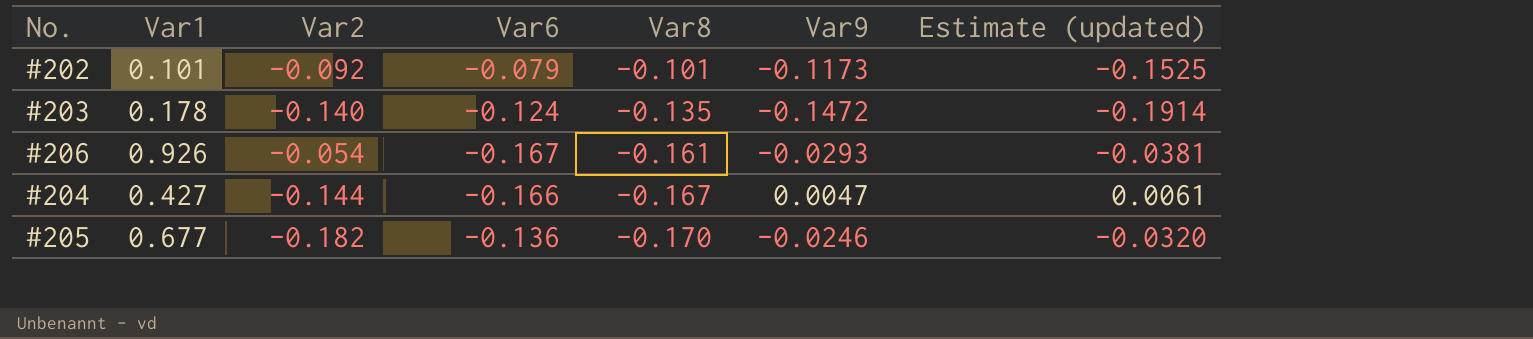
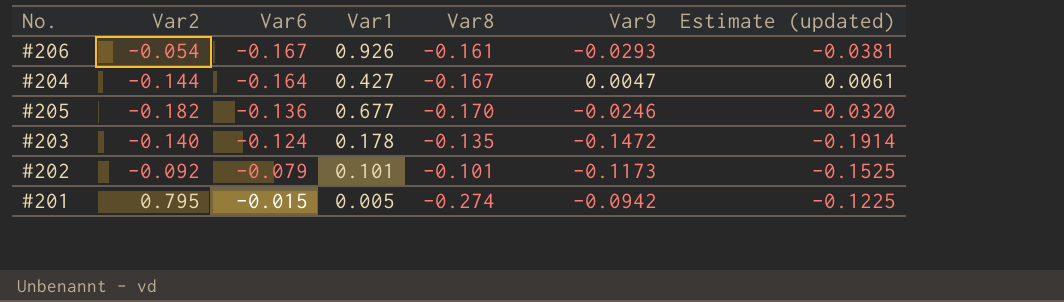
row order: Var8 descending -> Var6 ascending
column Var1 | position: 2 -> 4
#204 | Var6: -0.166 -> -0.164
row #201: none -> 0.795 | -0.015 | 0.005 | -0.274 | -0.0942 | -0.1225

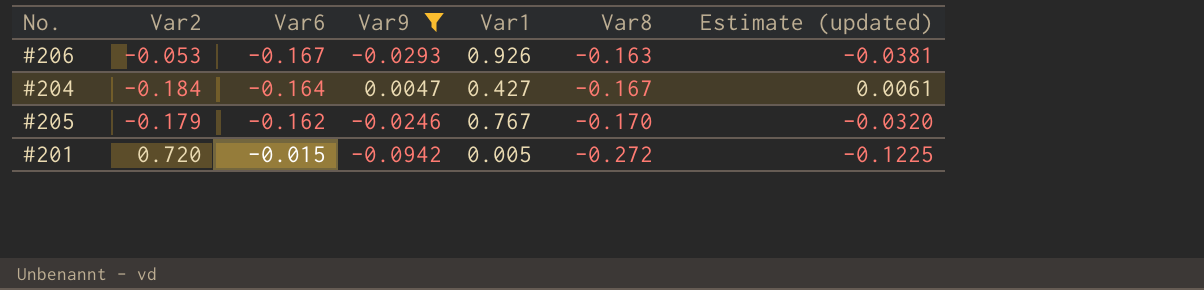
filter: none -> Var9 >= -0.0942
column Var9 | position: 6 -> 4
#206 | Var2: -0.054 -> -0.053
#206 | Var8: -0.161 -> -0.163
#204 | Var2: -0.144 -> -0.184
#205 | Var2: -0.182 -> -0.179
#205 | Var6: -0.136 -> -0.162
#205 | Var1: 0.677 -> 0.767
#201 | Var2: 0.795 -> 0.720
#201 | Var8: -0.274 -> -0.272

